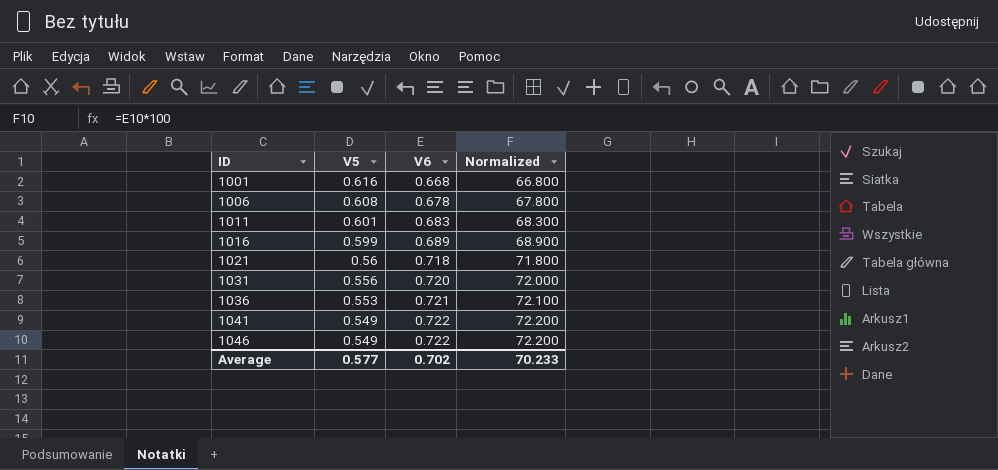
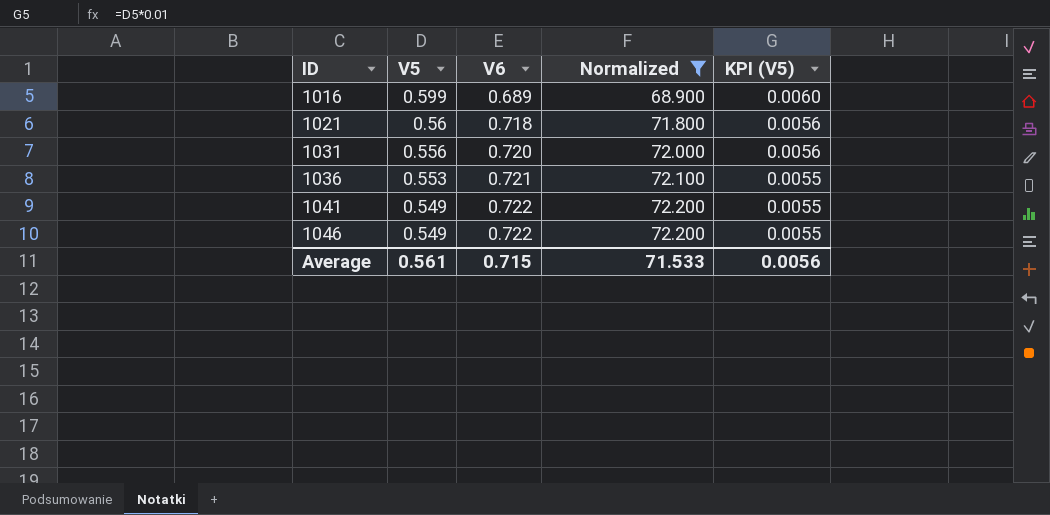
filter: none -> Normalized >= 68.900
column KPI (V5) | formula: none -> [V5] * 0.01
Average | V5: 0.577 -> 0.561
Average | V6: 0.702 -> 0.715
Average | Normalized: 70.233 -> 71.533

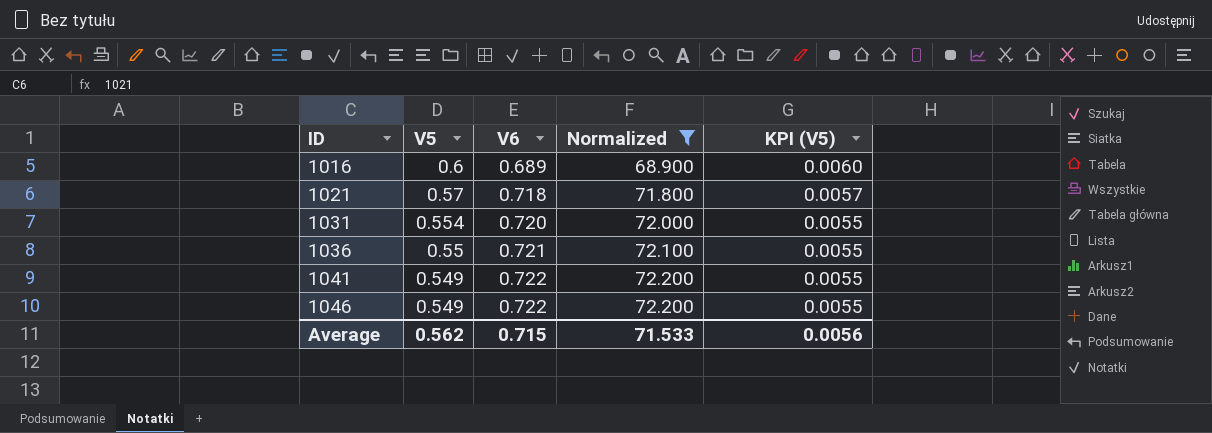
1016 | V5: 0.599 -> 0.6
1021 | V5: 0.56 -> 0.57
1021 | KPI (V5): 0.0056 -> 0.0057
1031 | V5: 0.556 -> 0.554
1031 | KPI (V5): 0.0056 -> 0.0055
1036 | V5: 0.553 -> 0.55
Average | V5: 0.561 -> 0.562

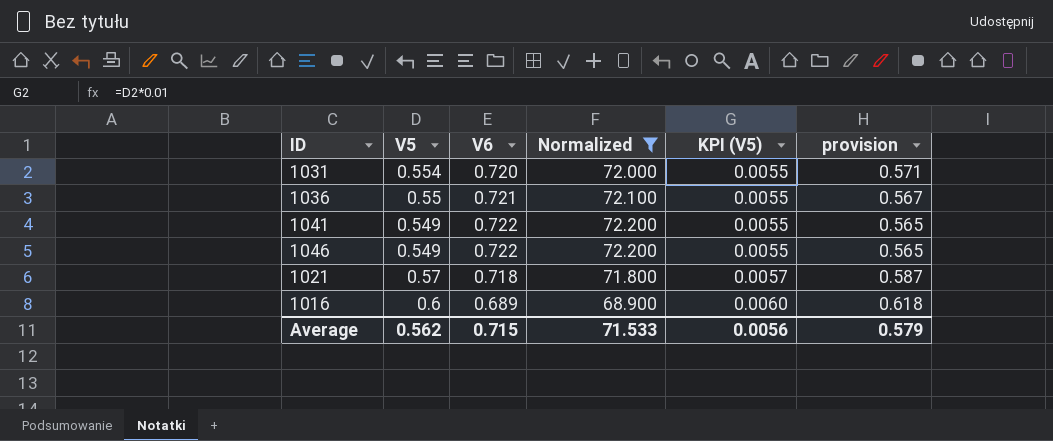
row order: ID ascending -> KPI (V5) ascending
column provision | formula: none -> [V5] * 1.03

